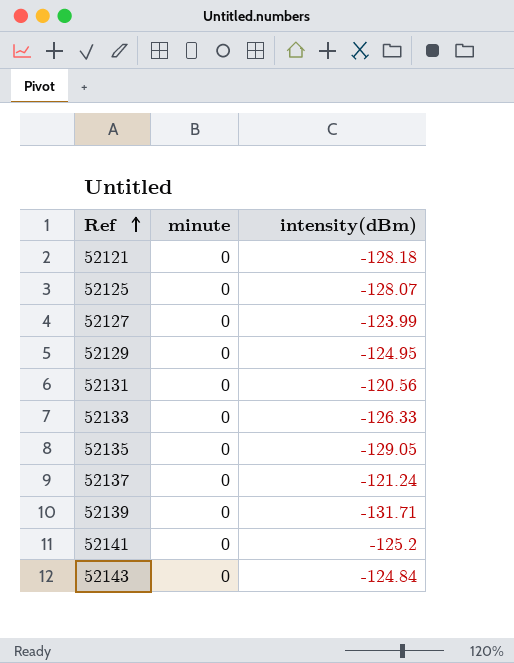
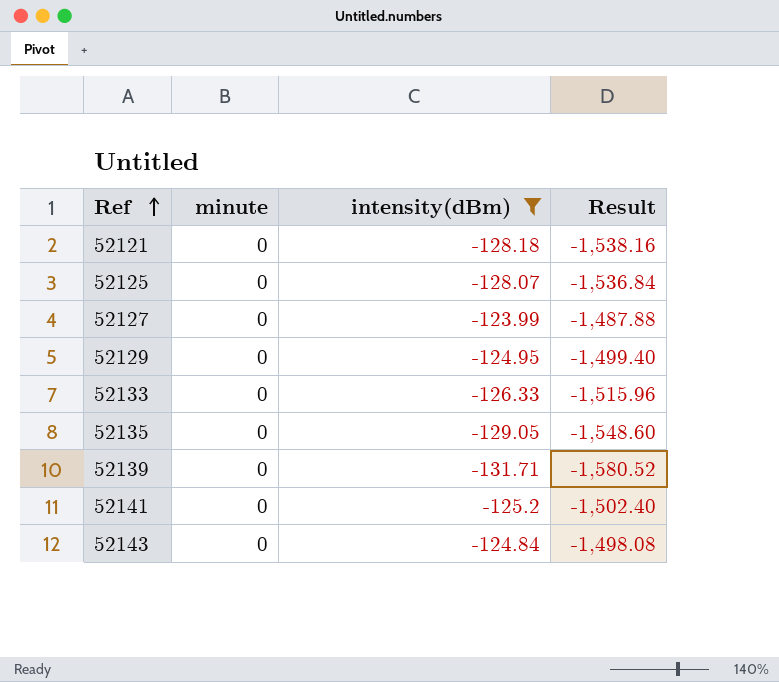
filter: none -> intensity(dBm) <= -123.99
column Result | formula: none -> [intensity(dBm)] * 12

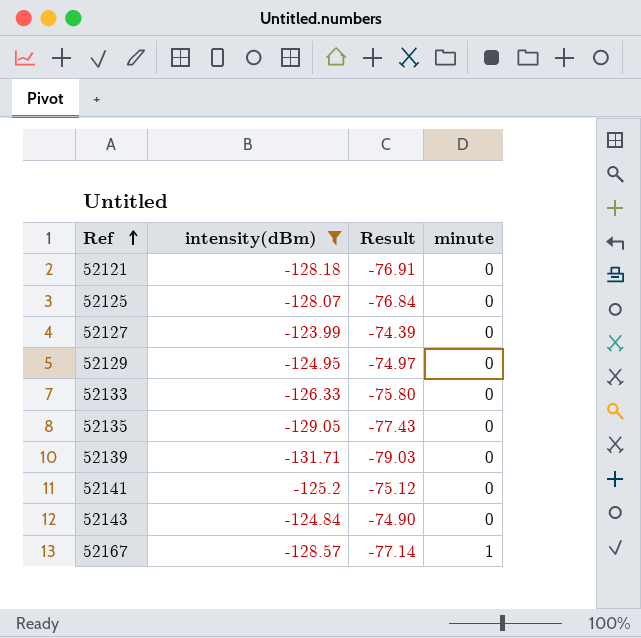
column Result | formula: [intensity(dBm)] * 12 -> [intensity(dBm)] * 0.6
column minute | position: 2 -> 4
row 52167: none -> -128.57 | -77.14 | 1

